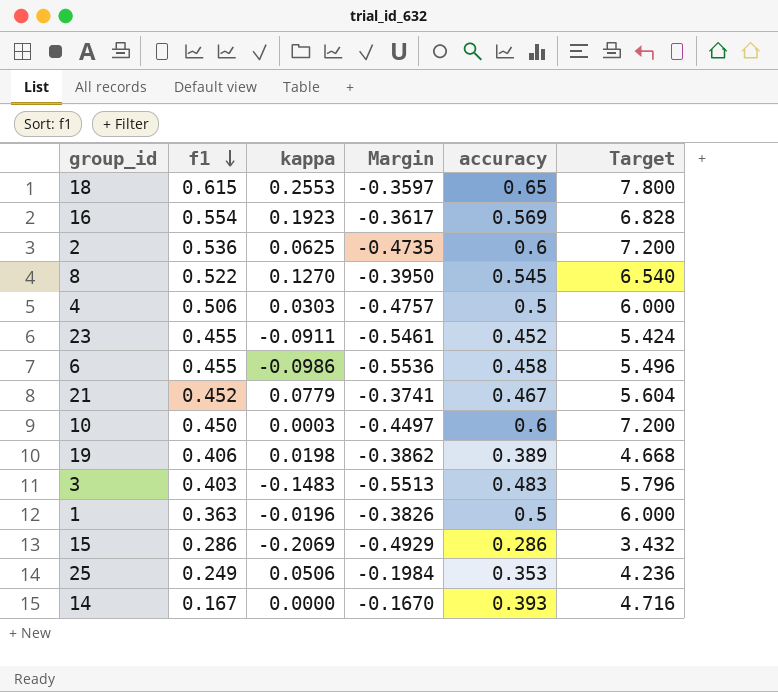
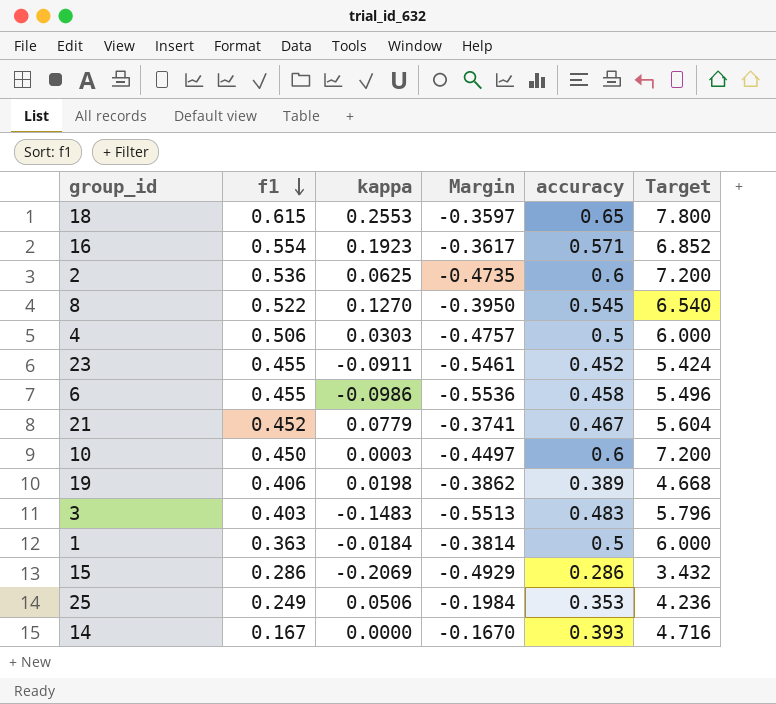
16 | accuracy: 0.569 -> 0.571
16 | Target: 6.828 -> 6.852
1 | kappa: -0.0196 -> -0.0184
1 | Margin: -0.3826 -> -0.3814

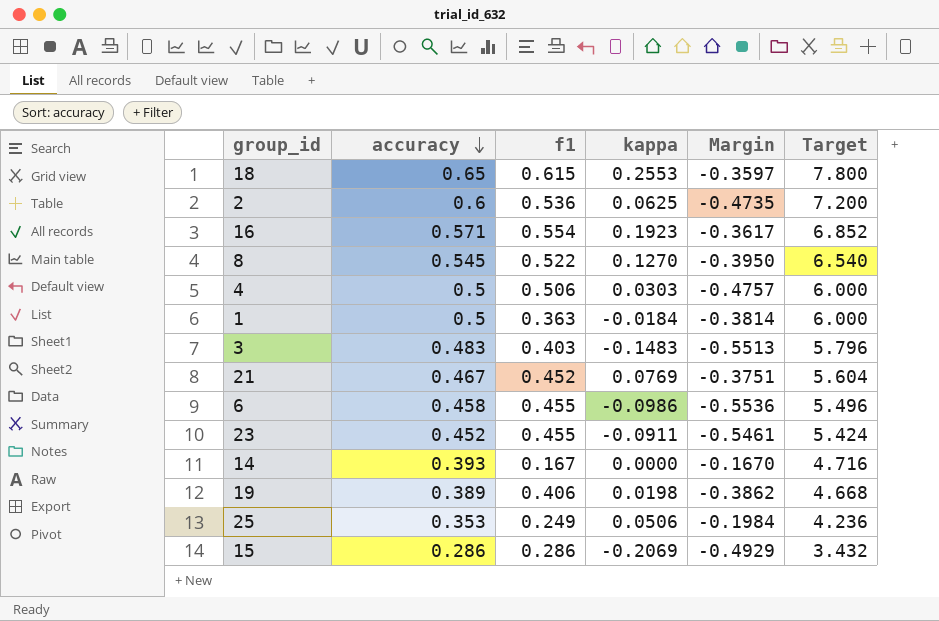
row order: f1 descending -> accuracy descending
column accuracy | position: 5 -> 2
row 10: 0.450 | 0.0003 | -0.4497 | 0.6 | 7.200 -> none
21 | kappa: 0.0779 -> 0.0769
21 | Margin: -0.3741 -> -0.3751

